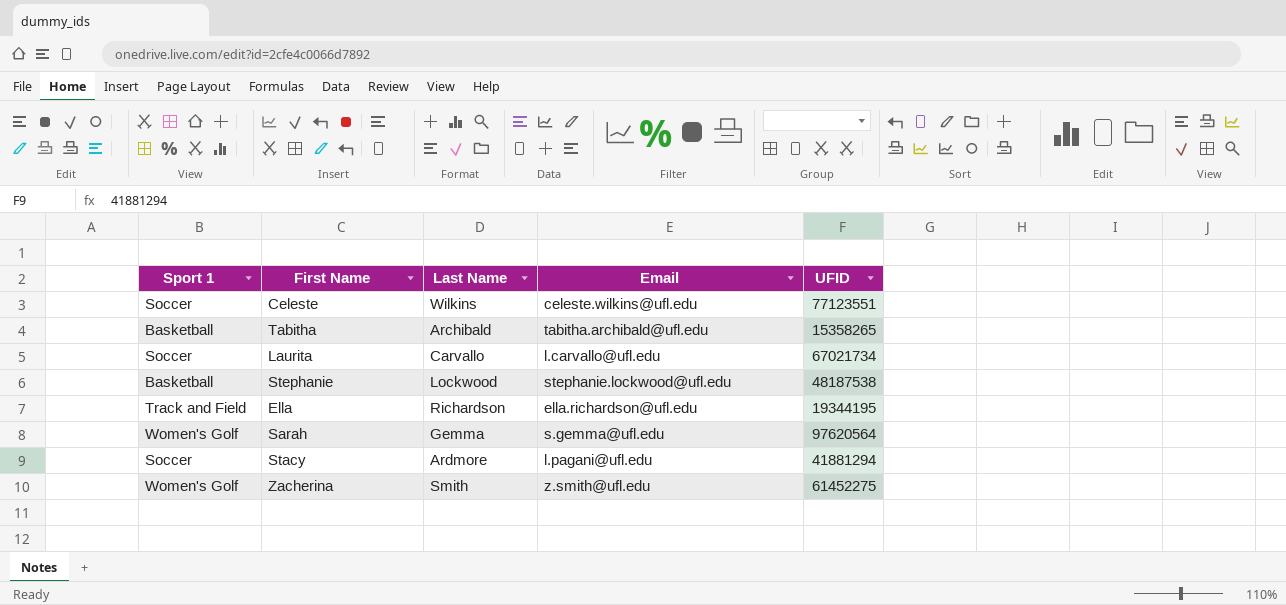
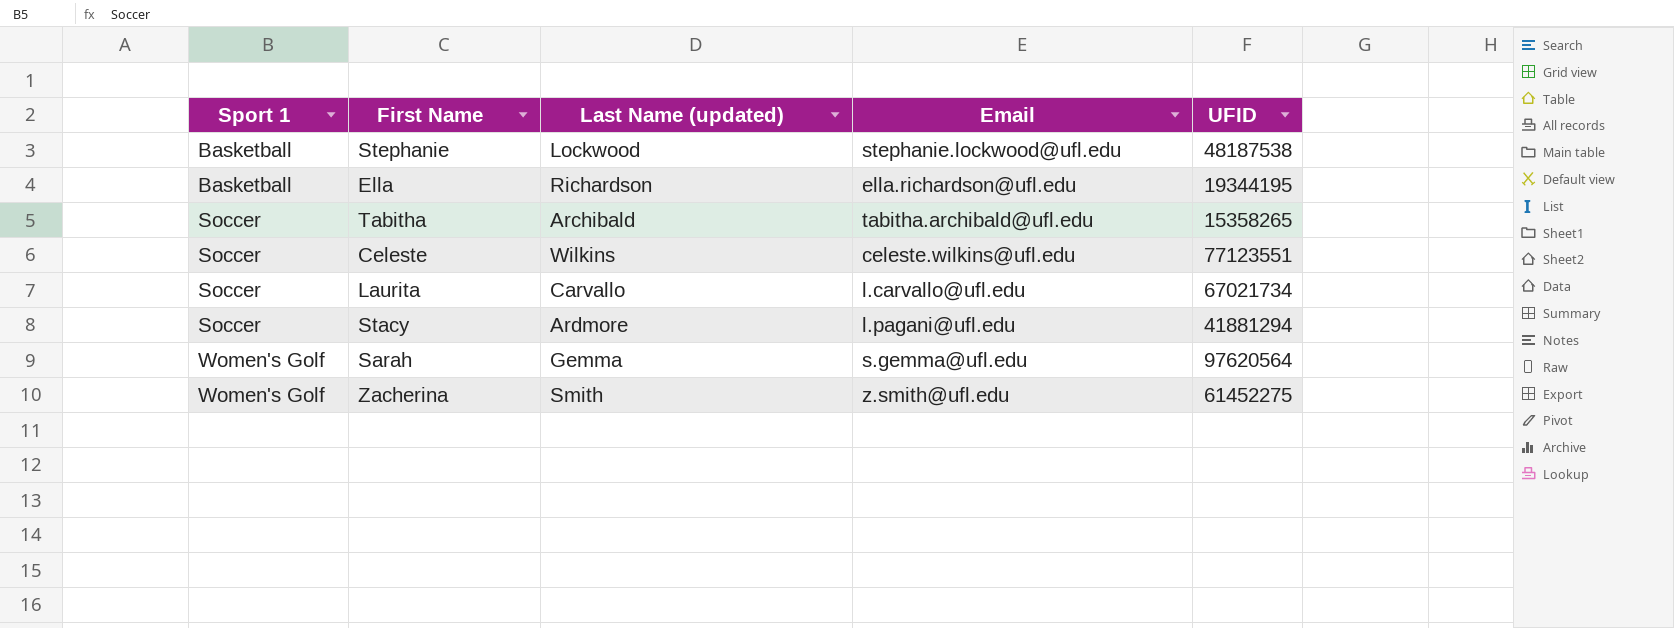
row order: none -> Sport 1 ascending
column name: Last Name -> Last Name (updated)
Ella | Sport 1: Track and Field -> Basketball
Tabitha | Sport 1: Basketball -> Soccer

